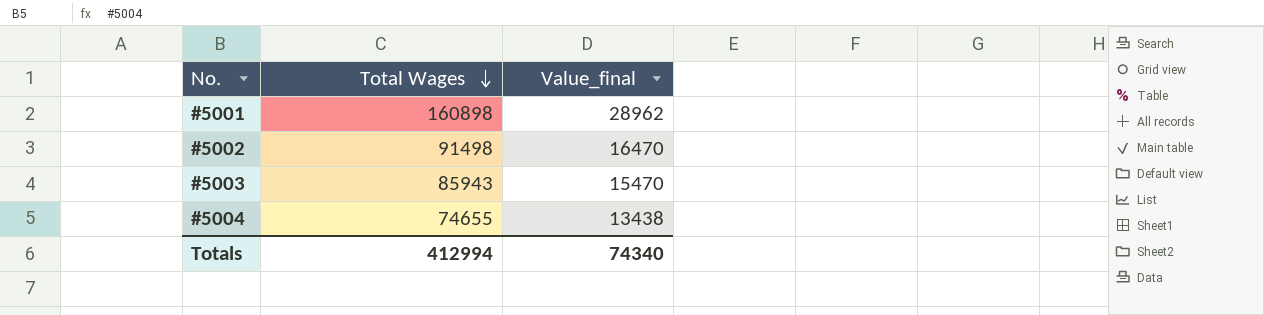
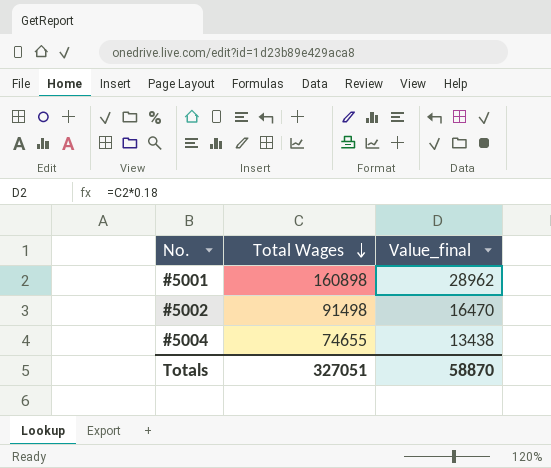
row #5003: 85943 | 15470 -> none
Totals | Total Wages: 412994 -> 327051
Totals | Value_final: 74340 -> 58870

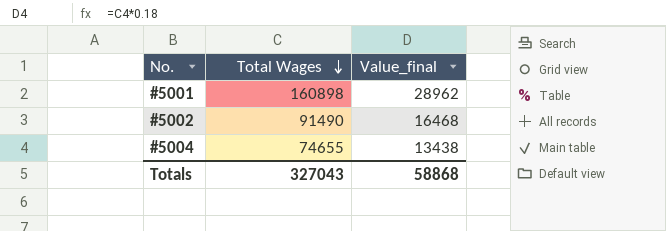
#5002 | Total Wages: 91498 -> 91490
#5002 | Value_final: 16470 -> 16468
Totals | Total Wages: 327051 -> 327043
Totals | Value_final: 58870 -> 58868

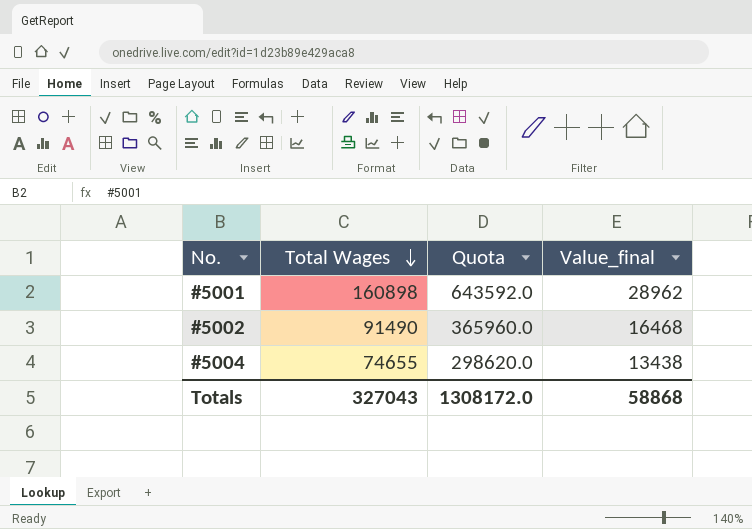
column Quota | formula: none -> [Total Wages] * 4

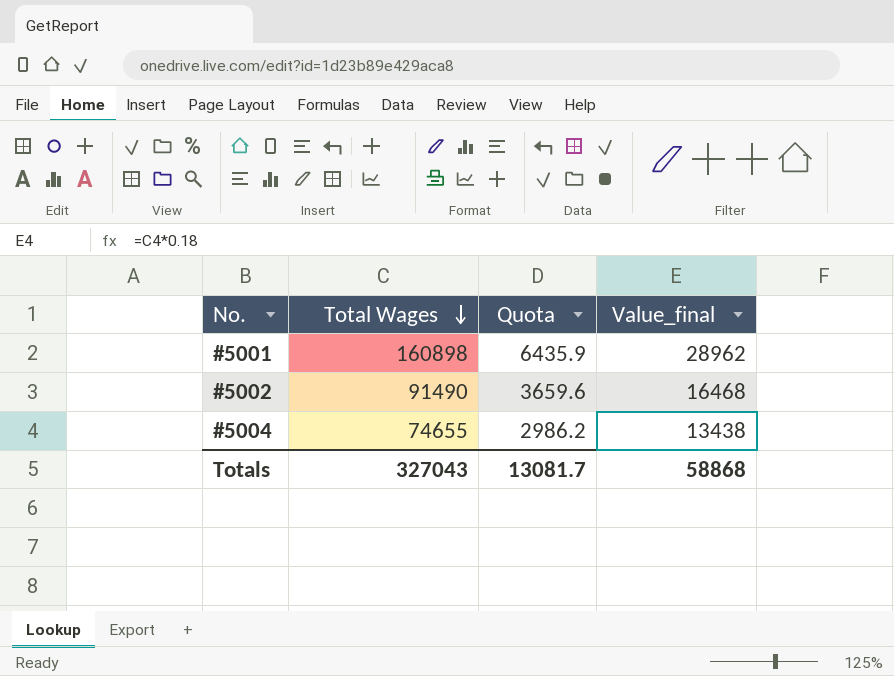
column Quota | formula: [Total Wages] * 4 -> [Total Wages] * 0.04
Totals | Quota: 1308172.0 -> 13081.7

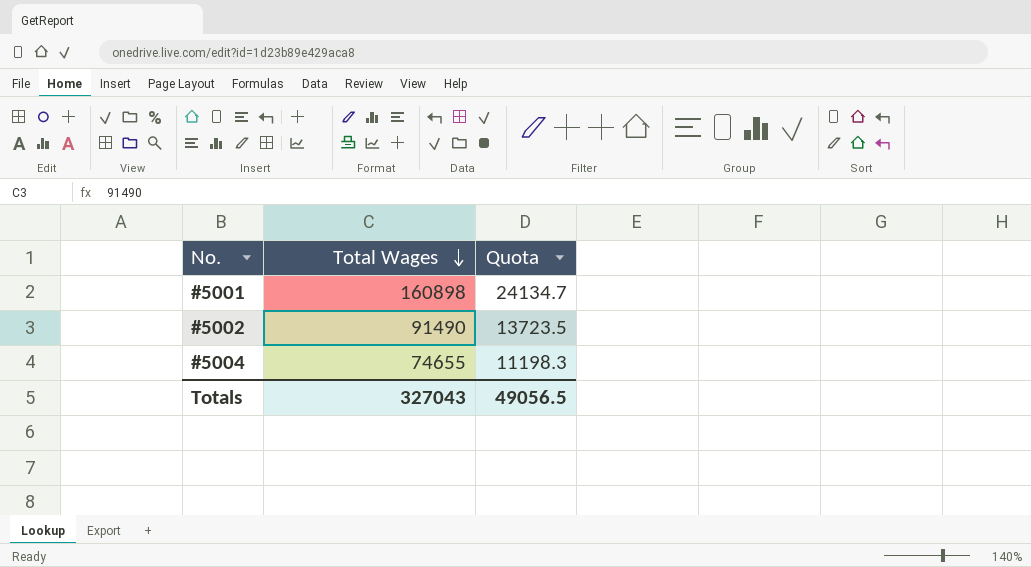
column Value_final | formula: [Total Wages] * 0.18 -> none
column Quota | formula: [Total Wages] * 0.04 -> [Total Wages] * 0.15
Totals | Quota: 13081.7 -> 49056.5

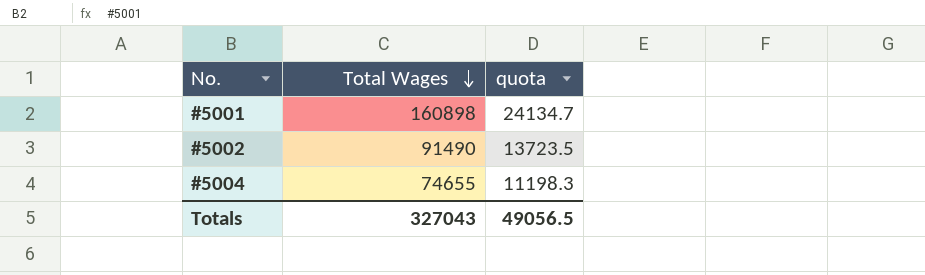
column name: Quota -> quota

